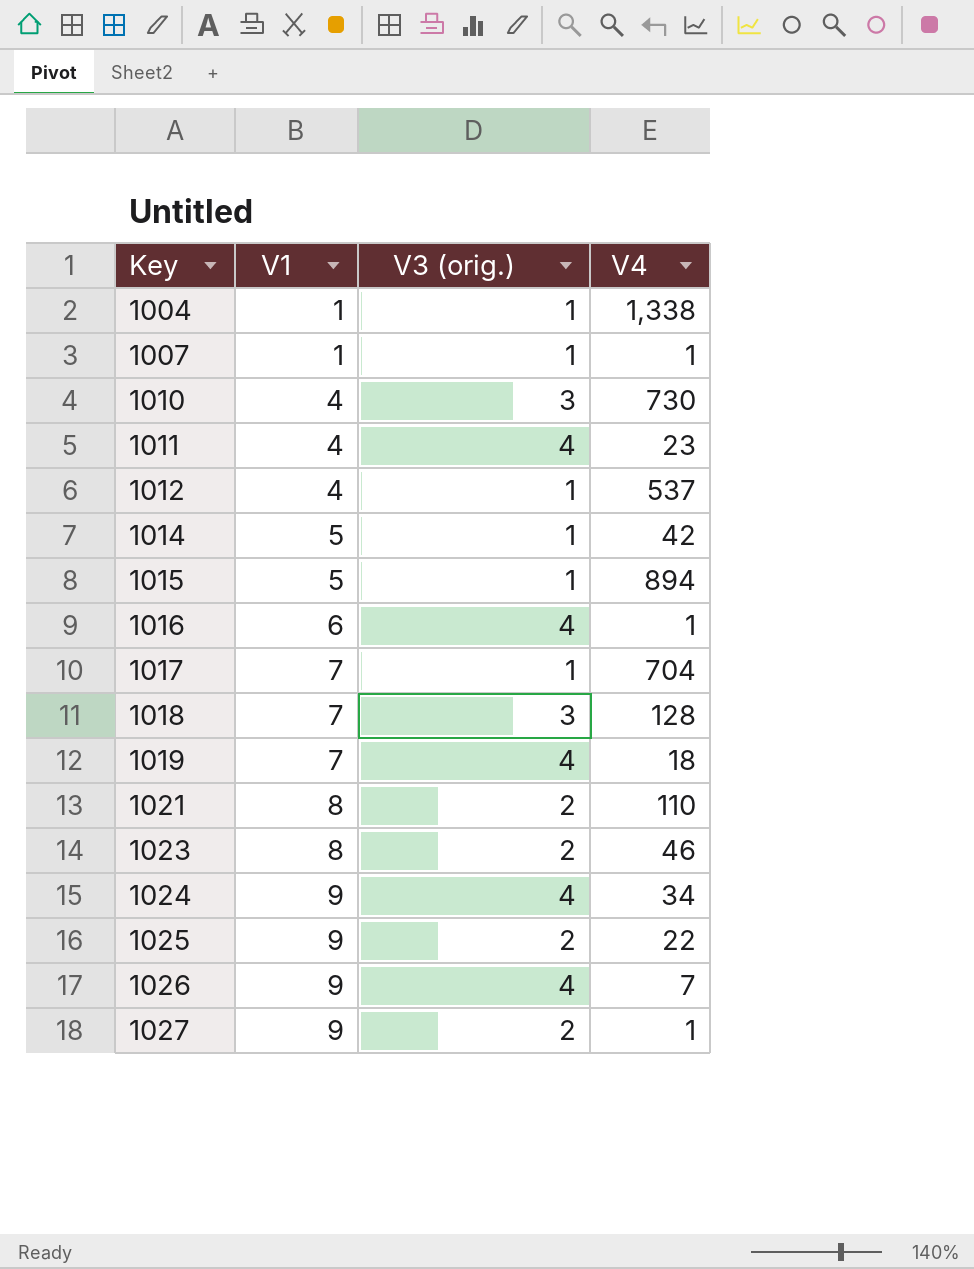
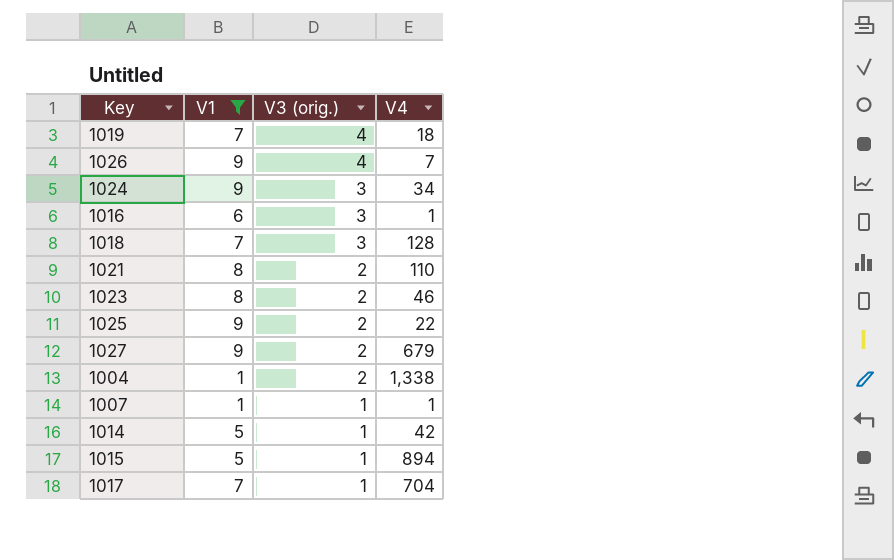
filter: none -> V1 != 4
row order: Key ascending -> V3 (orig.) descending
1024 | V3 (orig.): 4 -> 3
1016 | V3 (orig.): 4 -> 3
1027 | V4: 1 -> 679
1004 | V3 (orig.): 1 -> 2

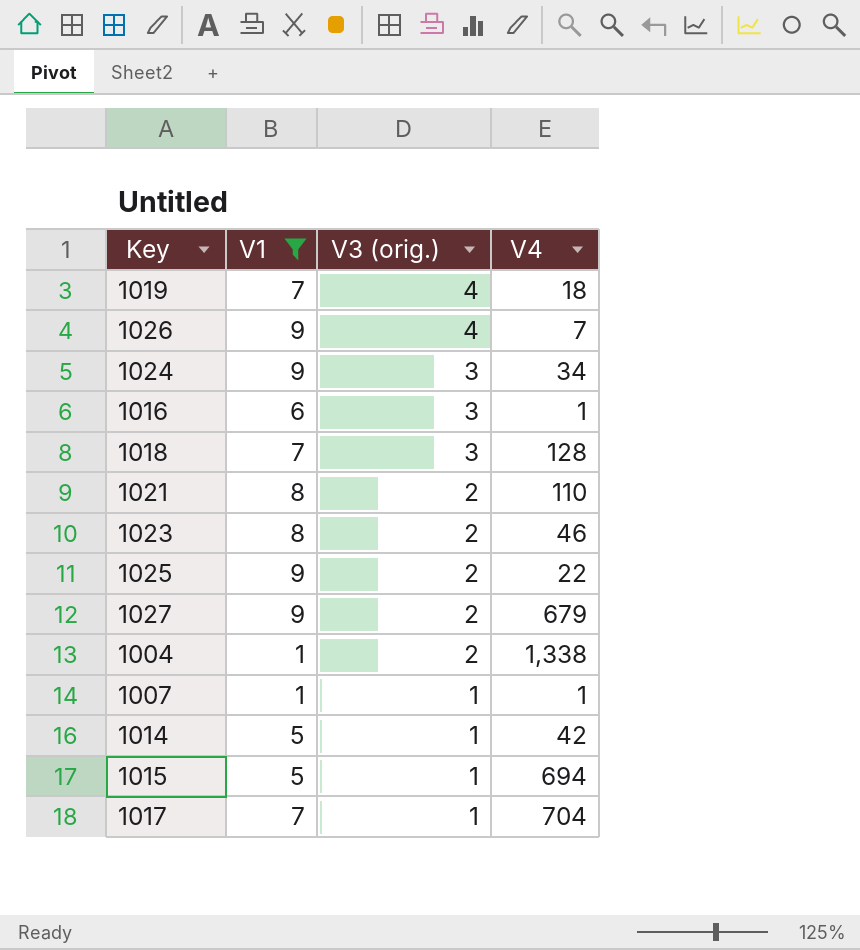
1015 | V4: 894 -> 694

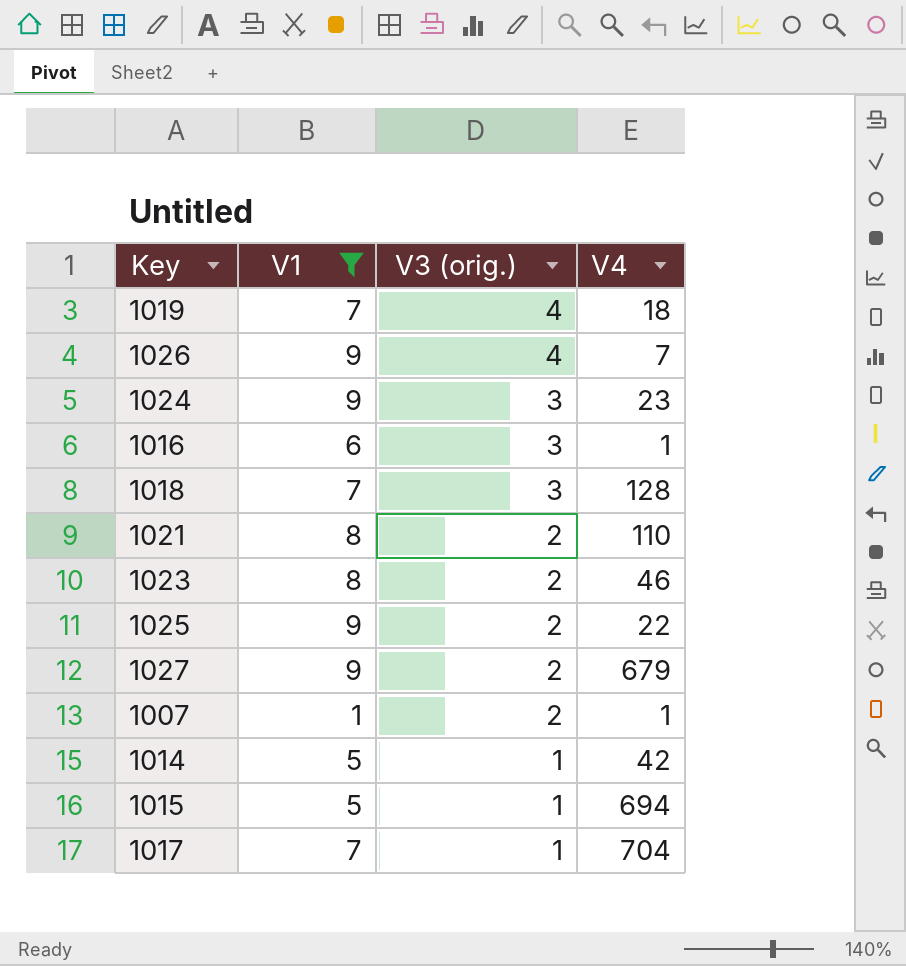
row 1004: 1 | 2 | 1,338 -> none
1024 | V4: 34 -> 23
1007 | V3 (orig.): 1 -> 2

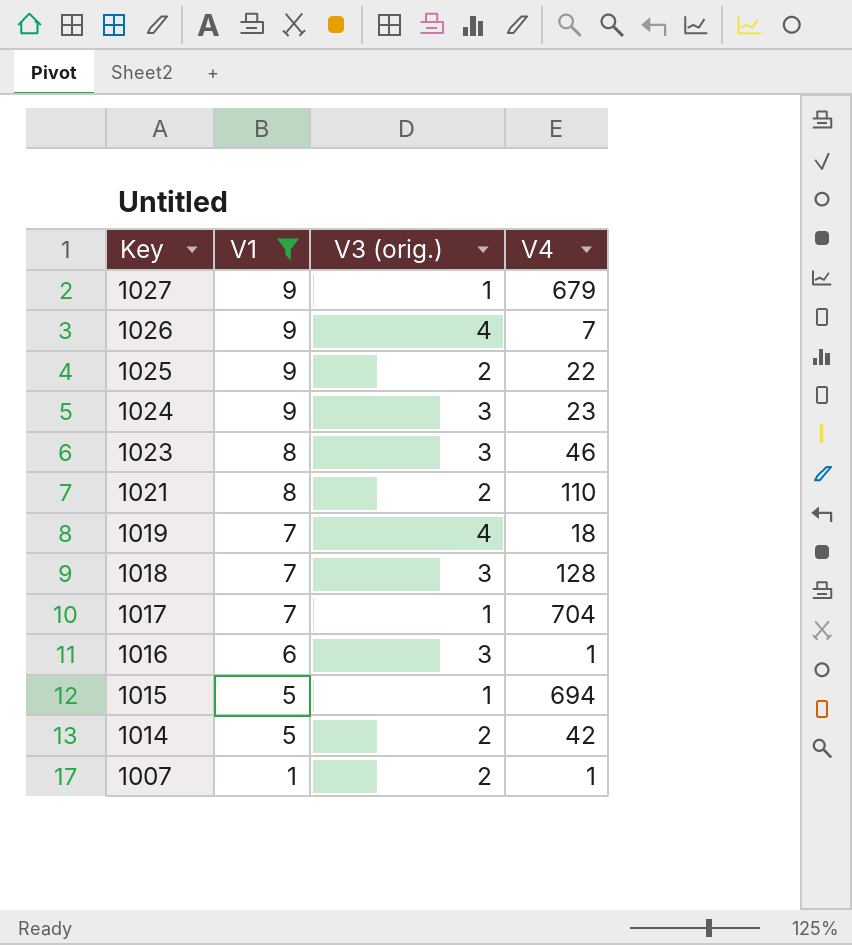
row order: V3 (orig.) descending -> Key descending
1027 | V3 (orig.): 2 -> 1
1023 | V3 (orig.): 2 -> 3
1014 | V3 (orig.): 1 -> 2

